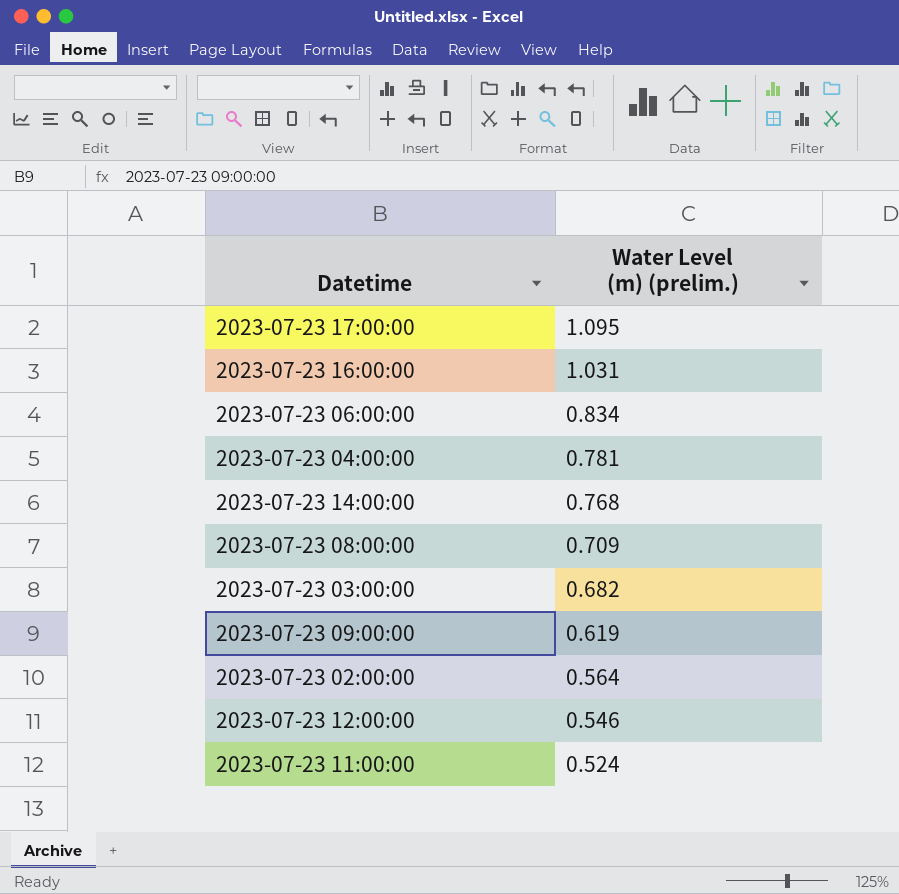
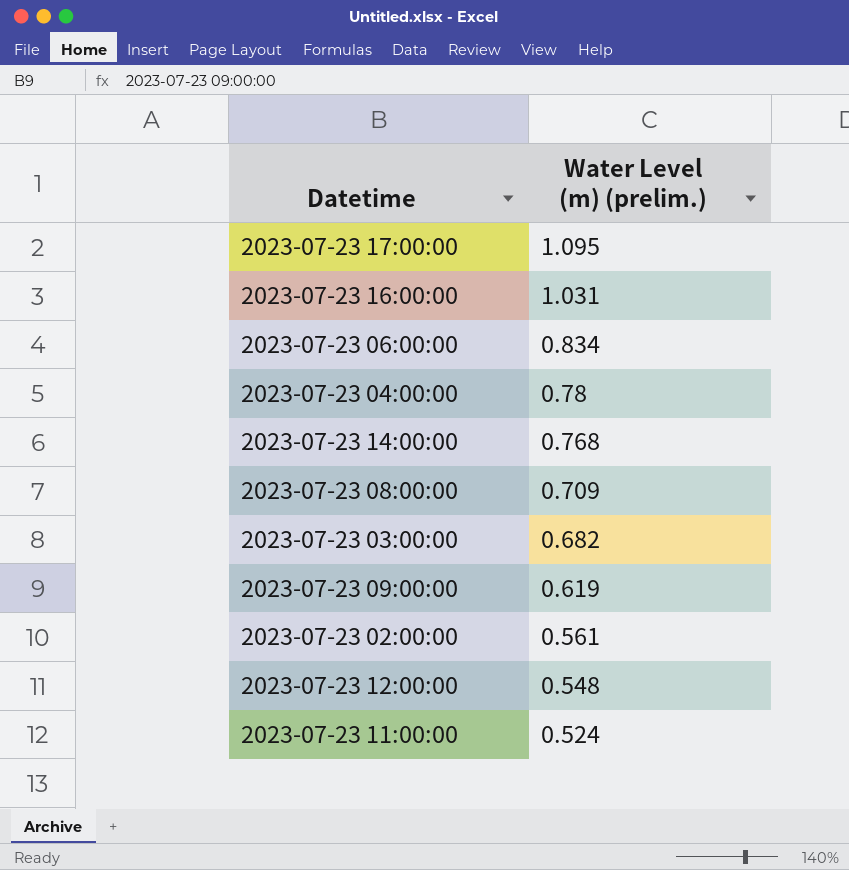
2023-07-23 04:00:00 | Water Level (m) (prelim.): 0.781 -> 0.78
2023-07-23 02:00:00 | Water Level (m) (prelim.): 0.564 -> 0.561
2023-07-23 12:00:00 | Water Level (m) (prelim.): 0.546 -> 0.548

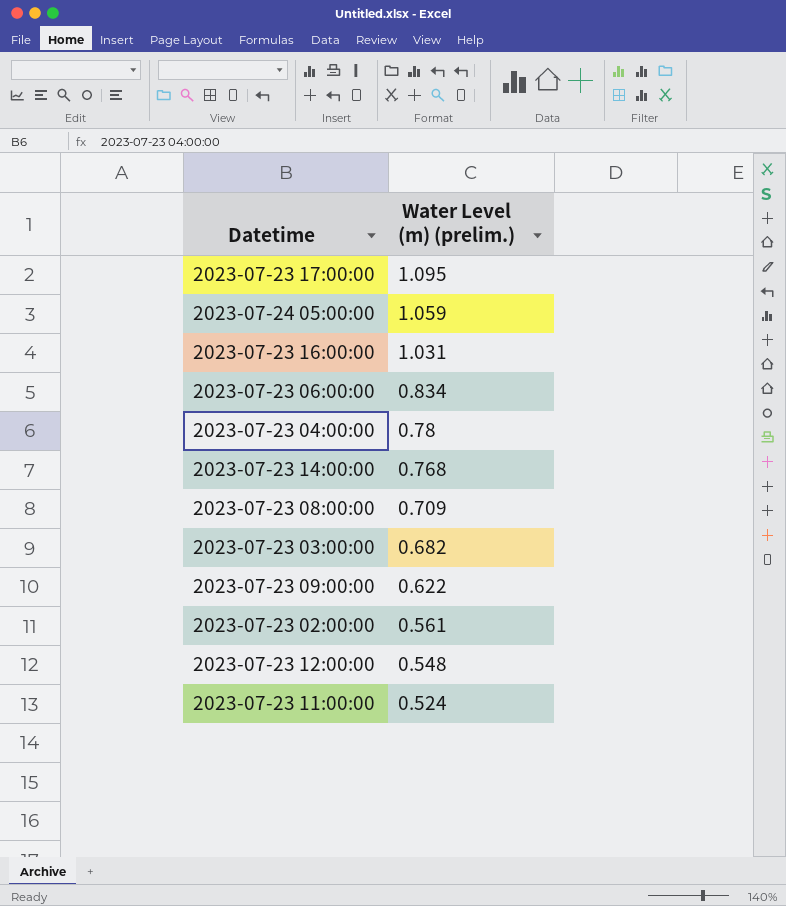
row 2023-07-24 05:00:00: none -> 1.059
2023-07-23 09:00:00 | Water Level (m) (prelim.): 0.619 -> 0.622

